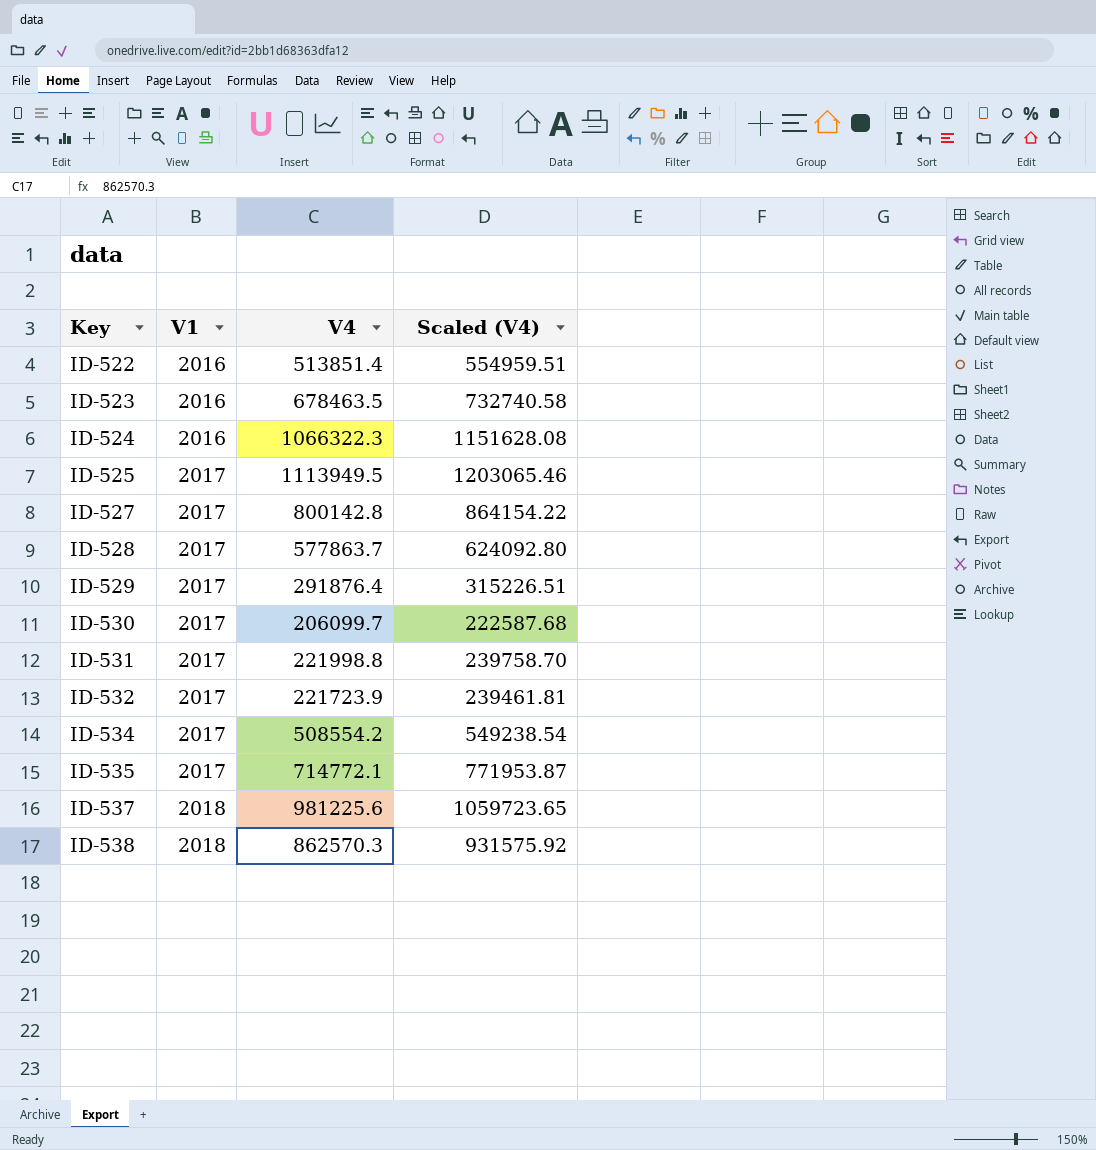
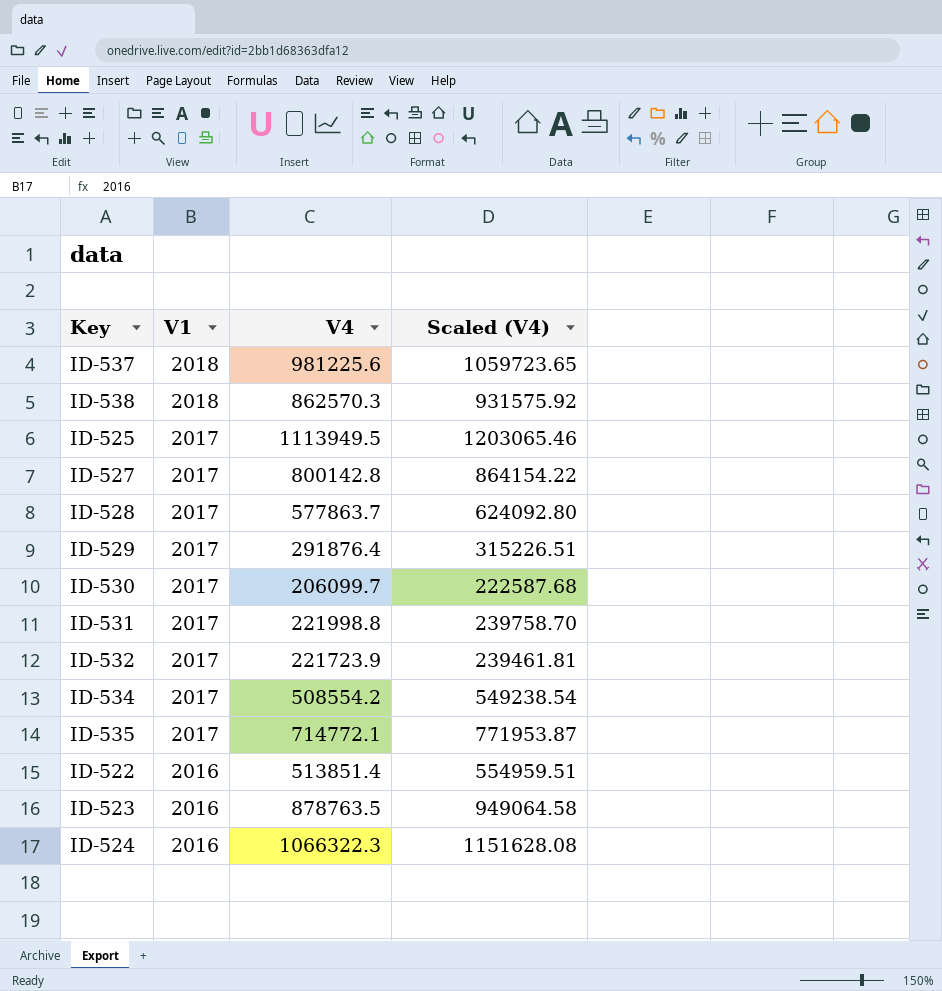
row order: Key ascending -> V1 descending
ID-523 | V4: 678463.5 -> 878763.5
ID-523 | Scaled (V4): 732740.58 -> 949064.58

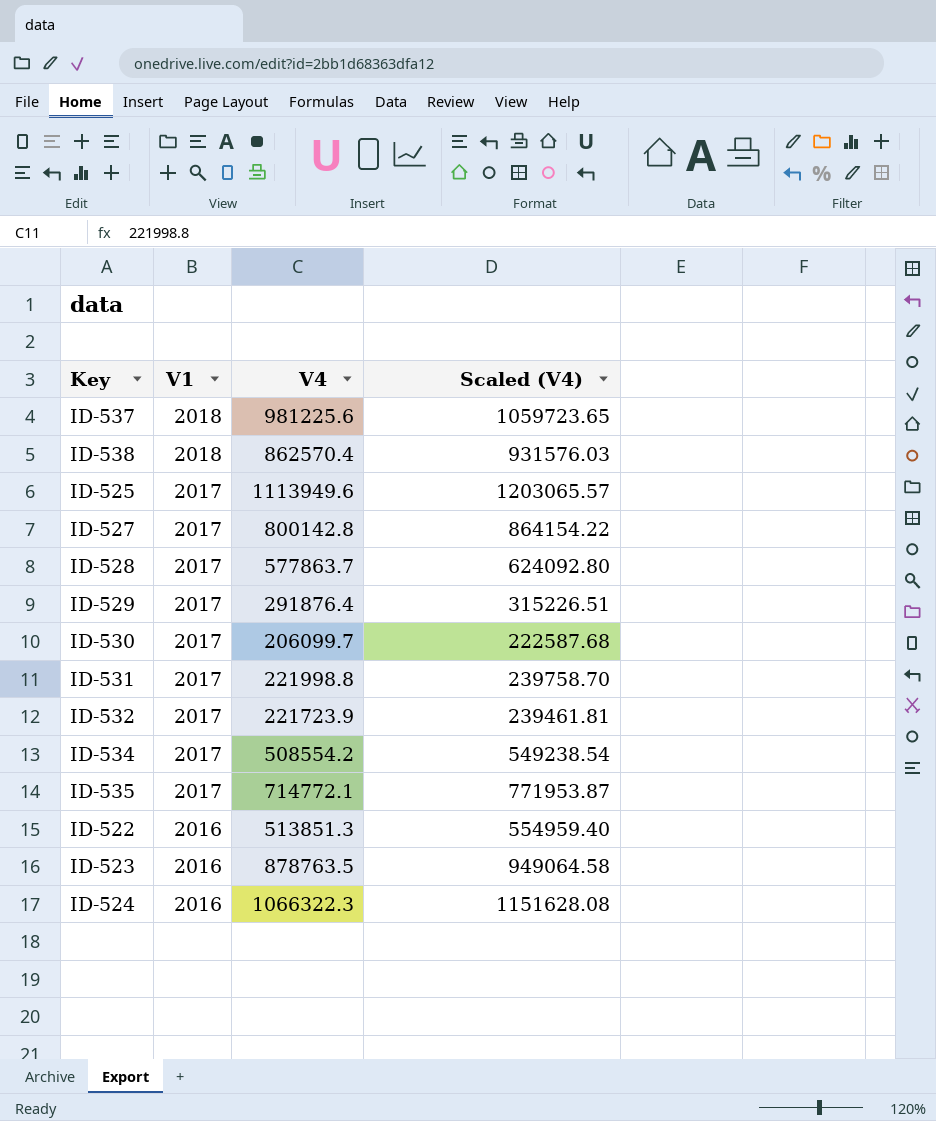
ID-538 | V4: 862570.3 -> 862570.4
ID-538 | Scaled (V4): 931575.92 -> 931576.03
ID-525 | V4: 1113949.5 -> 1113949.6
ID-525 | Scaled (V4): 1203065.46 -> 1203065.57
ID-522 | V4: 513851.4 -> 513851.3
ID-522 | Scaled (V4): 554959.51 -> 554959.40

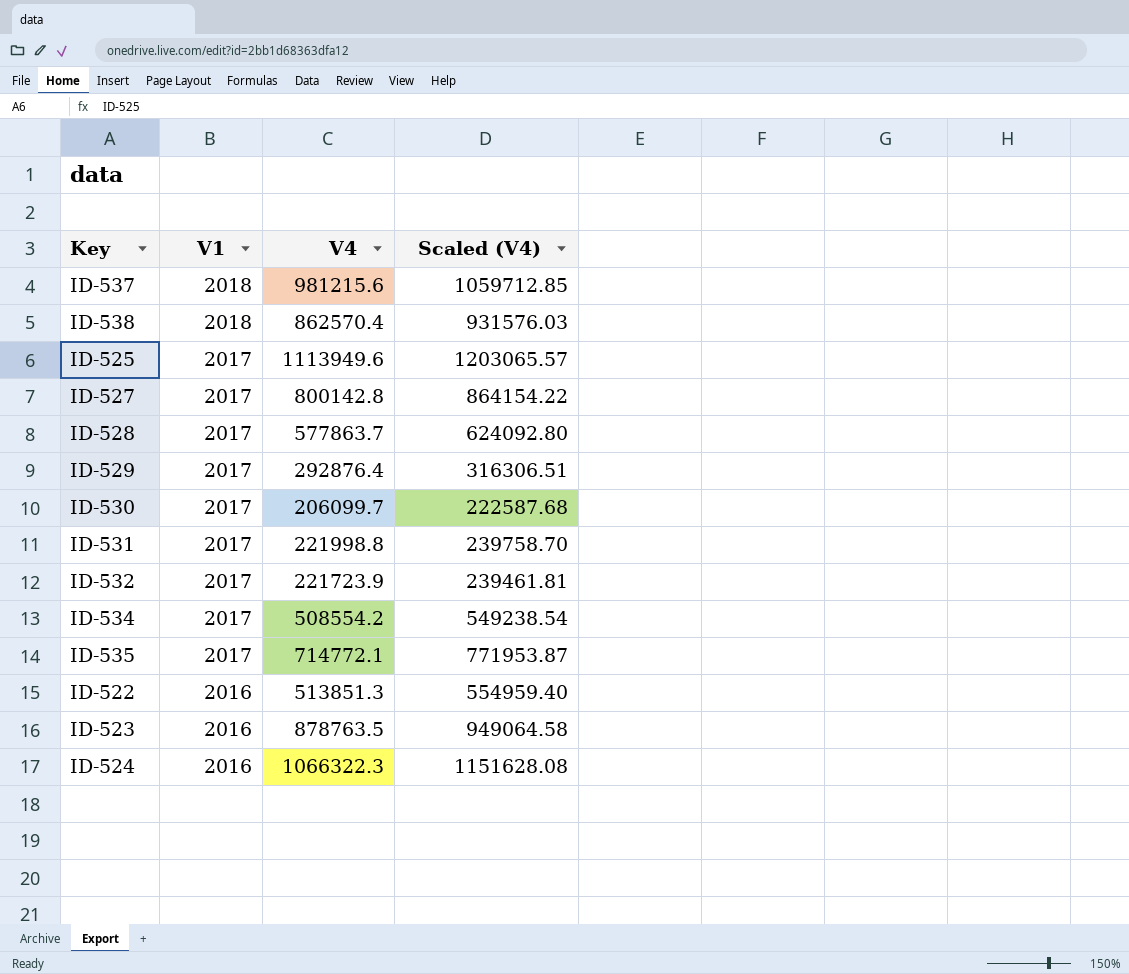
ID-537 | V4: 981225.6 -> 981215.6
ID-537 | Scaled (V4): 1059723.65 -> 1059712.85
ID-529 | V4: 291876.4 -> 292876.4
ID-529 | Scaled (V4): 315226.51 -> 316306.51

